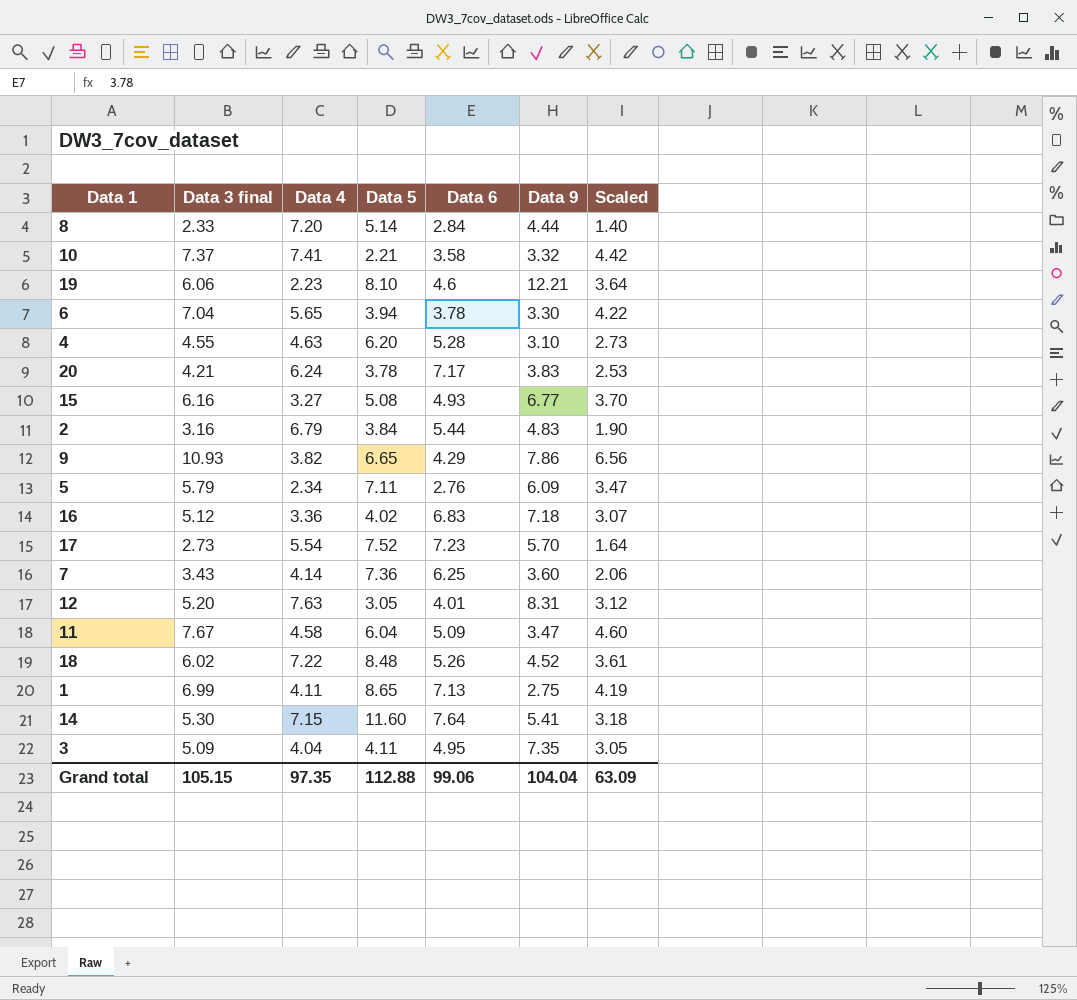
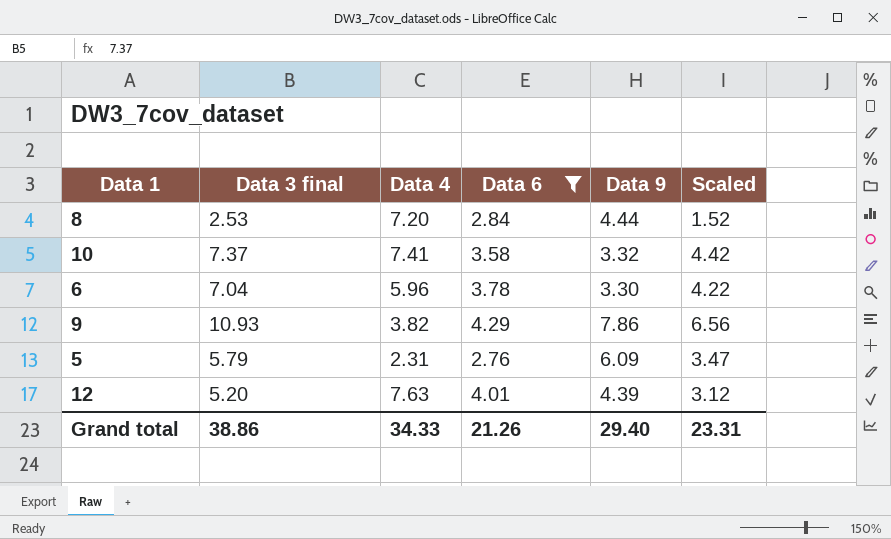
filter: none -> Data 6 <= 4.29
column Data 5 | position: 4 -> none
8 | Data 3 final: 2.33 -> 2.53
8 | Scaled: 1.40 -> 1.52
6 | Data 4: 5.65 -> 5.96
5 | Data 4: 2.34 -> 2.31
12 | Data 9: 8.31 -> 4.39
Grand total | Data 3 final: 105.15 -> 38.86
Grand total | Data 4: 97.35 -> 34.33
Grand total | Data 6: 99.06 -> 21.26
Grand total | Data 9: 104.04 -> 29.40
Grand total | Scaled: 63.09 -> 23.31

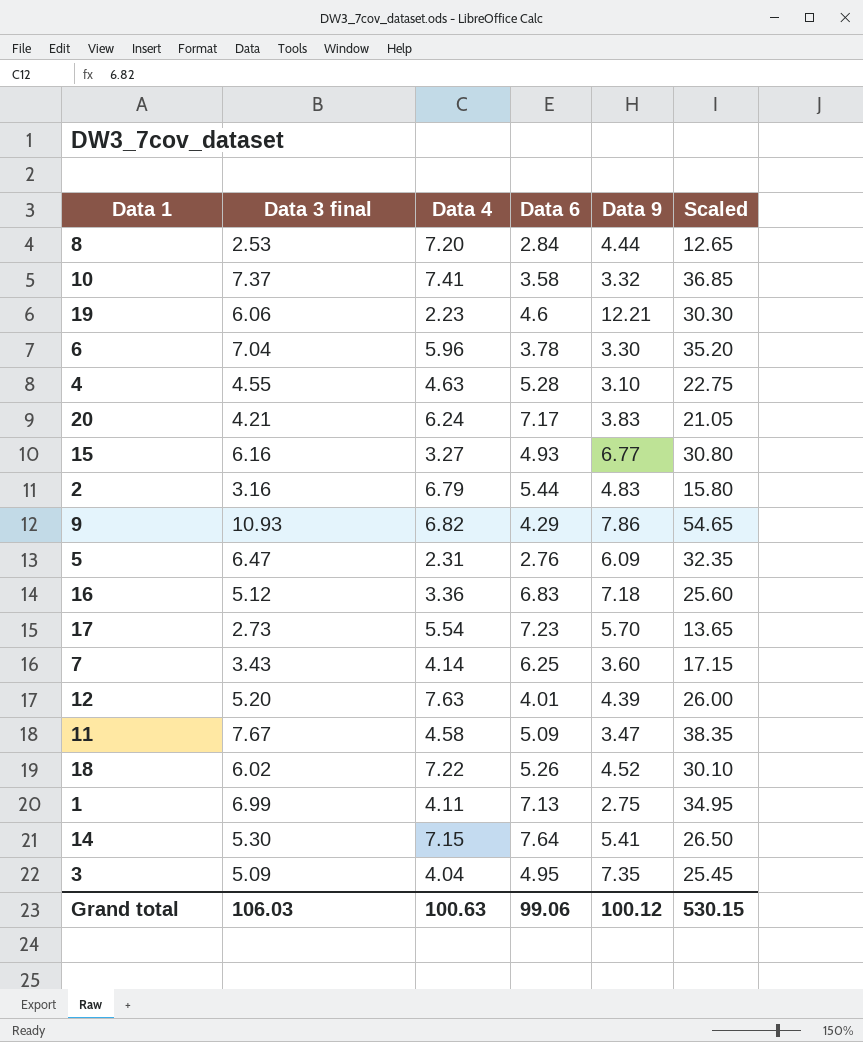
filter: Data 6 <= 4.29 -> none
column Scaled | formula: [Data 3 final] * 0.6 -> [Data 3 final] * 5
9 | Data 4: 3.82 -> 6.82
5 | Data 3 final: 5.79 -> 6.47
Grand total | Data 3 final: 38.86 -> 106.03
Grand total | Data 4: 34.33 -> 100.63
Grand total | Data 6: 21.26 -> 99.06
Grand total | Data 9: 29.40 -> 100.12
Grand total | Scaled: 23.31 -> 530.15

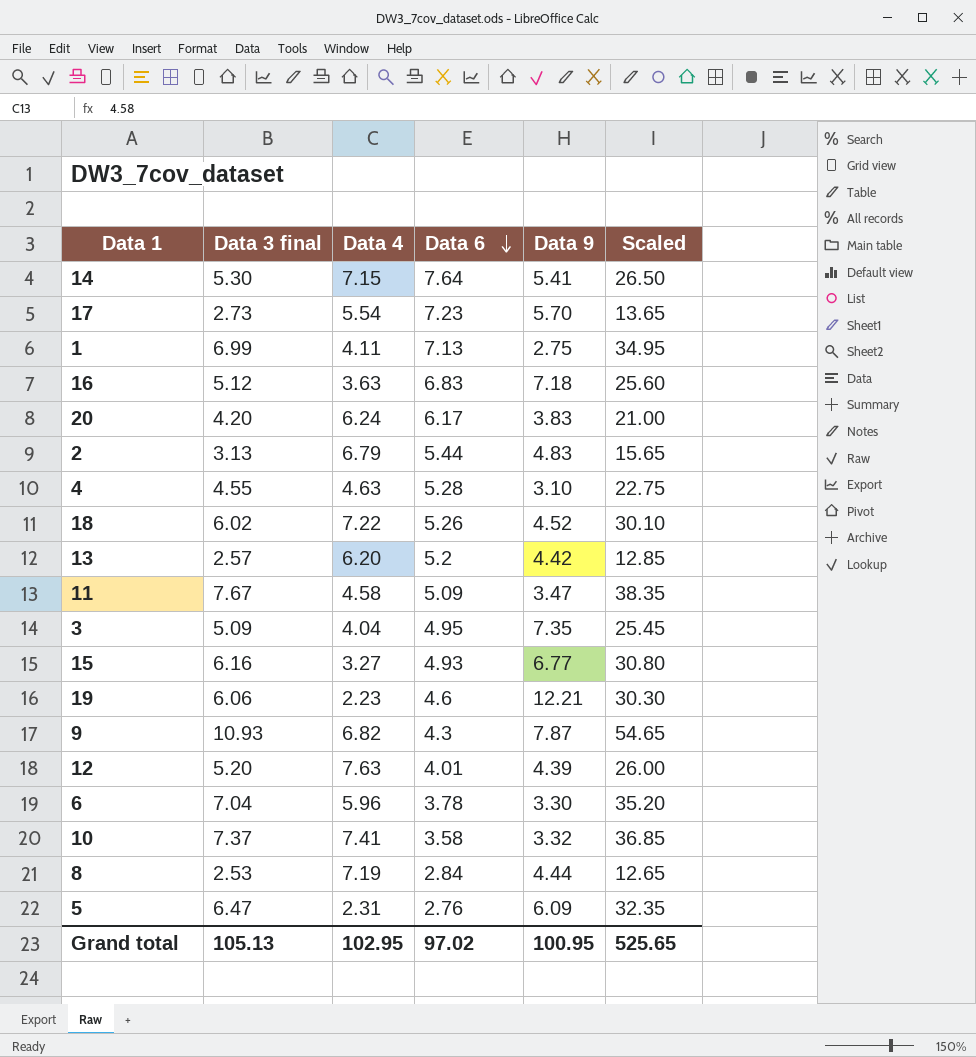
row order: none -> Data 6 descending
row 7: 3.43 | 4.14 | 6.25 | 3.60 | 17.15 -> none
16 | Data 4: 3.36 -> 3.63
20 | Data 3 final: 4.21 -> 4.20
20 | Data 6: 7.17 -> 6.17
20 | Scaled: 21.05 -> 21.00
2 | Data 3 final: 3.16 -> 3.13
2 | Scaled: 15.80 -> 15.65
row 13: none -> 2.57 | 6.20 | 5.2 | 4.42 | 12.85
9 | Data 6: 4.29 -> 4.3
9 | Data 9: 7.86 -> 7.87
8 | Data 4: 7.20 -> 7.19
Grand total | Data 3 final: 106.03 -> 105.13
Grand total | Data 4: 100.63 -> 102.95
Grand total | Data 6: 99.06 -> 97.02
Grand total | Data 9: 100.12 -> 100.95
Grand total | Scaled: 530.15 -> 525.65

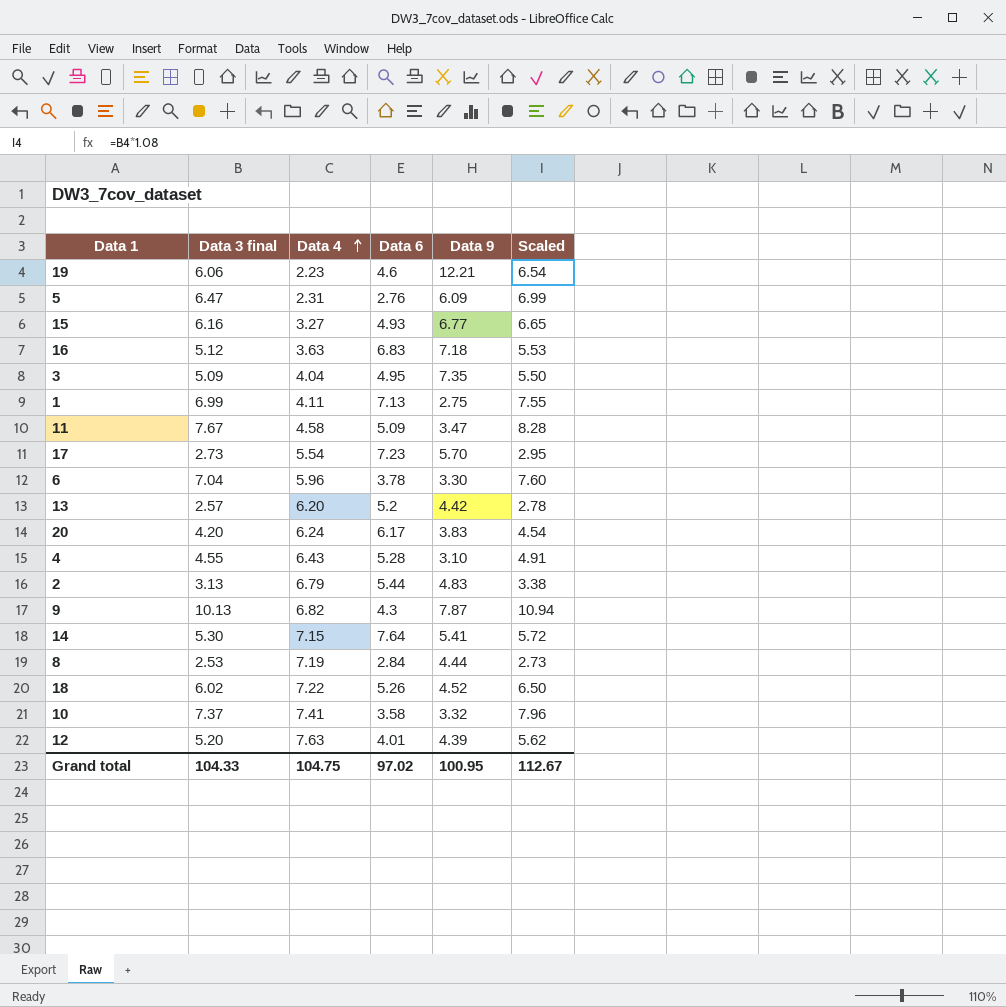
row order: Data 6 descending -> Data 4 ascending
column Scaled | formula: [Data 3 final] * 5 -> [Data 3 final] * 1.08
4 | Data 4: 4.63 -> 6.43
9 | Data 3 final: 10.93 -> 10.13
Grand total | Data 3 final: 105.13 -> 104.33
Grand total | Data 4: 102.95 -> 104.75
Grand total | Scaled: 525.65 -> 112.67

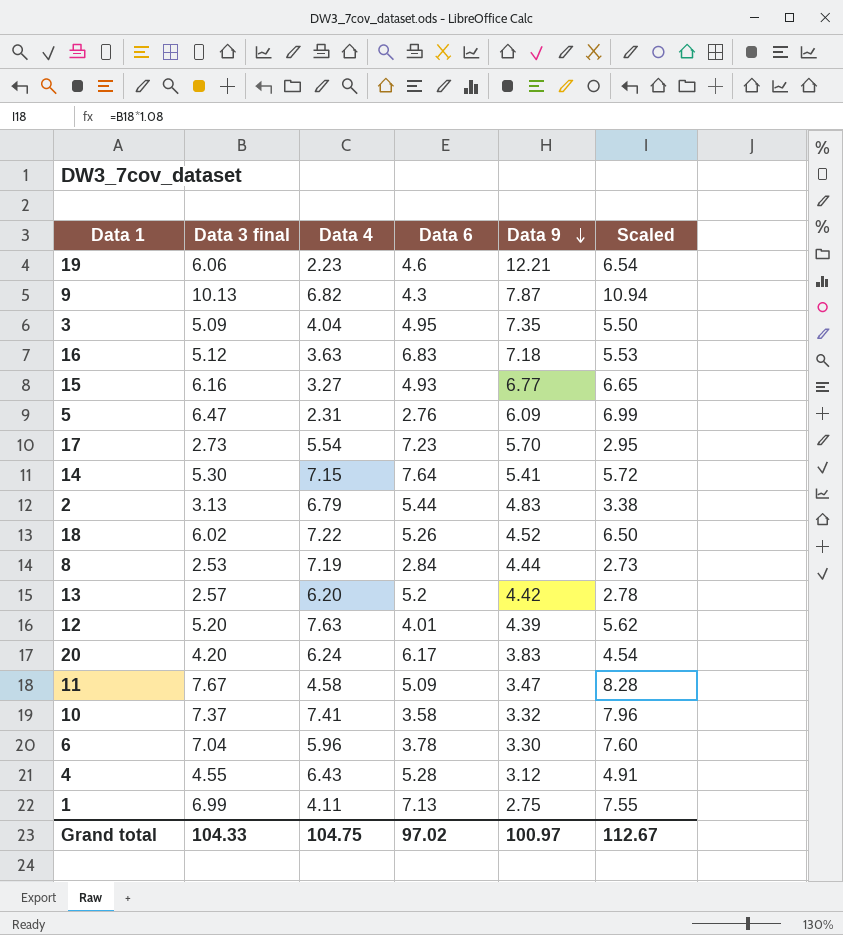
row order: Data 4 ascending -> Data 9 descending
4 | Data 9: 3.10 -> 3.12
Grand total | Data 9: 100.95 -> 100.97

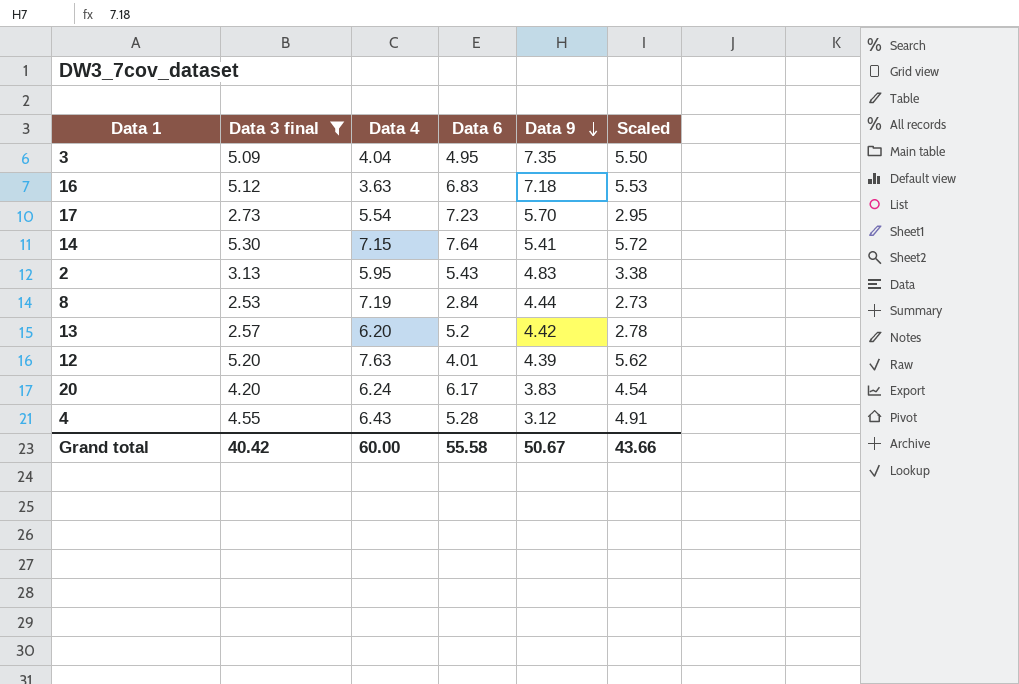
filter: none -> Data 3 final <= 5.30
2 | Data 4: 6.79 -> 5.95
2 | Data 6: 5.44 -> 5.43
Grand total | Data 3 final: 104.33 -> 40.42
Grand total | Data 4: 104.75 -> 60.00
Grand total | Data 6: 97.02 -> 55.58
Grand total | Data 9: 100.97 -> 50.67
Grand total | Scaled: 112.67 -> 43.66

